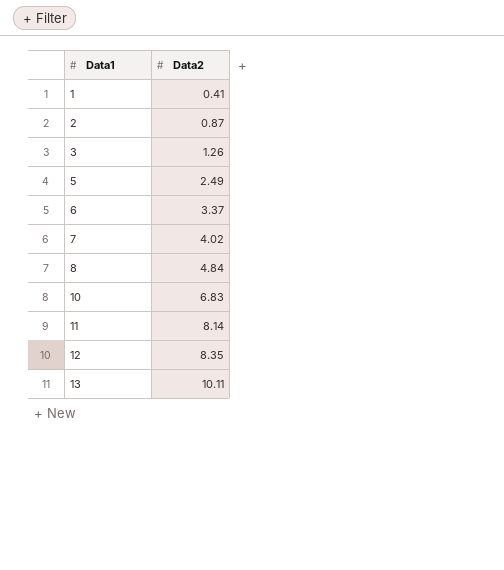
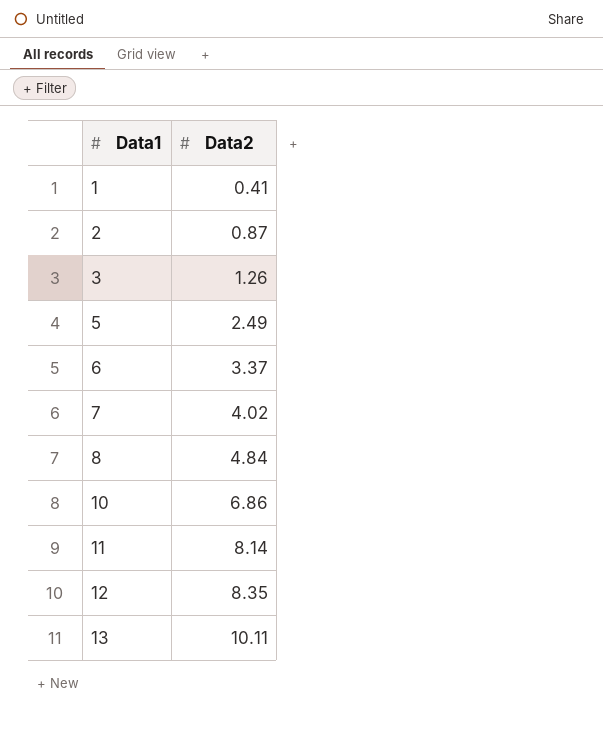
10 | Data2: 6.83 -> 6.86

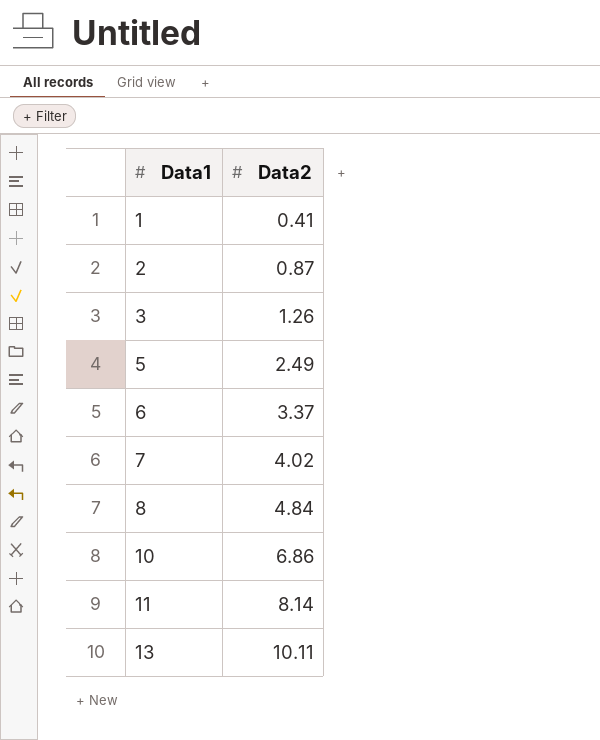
row 12: 8.35 -> none

